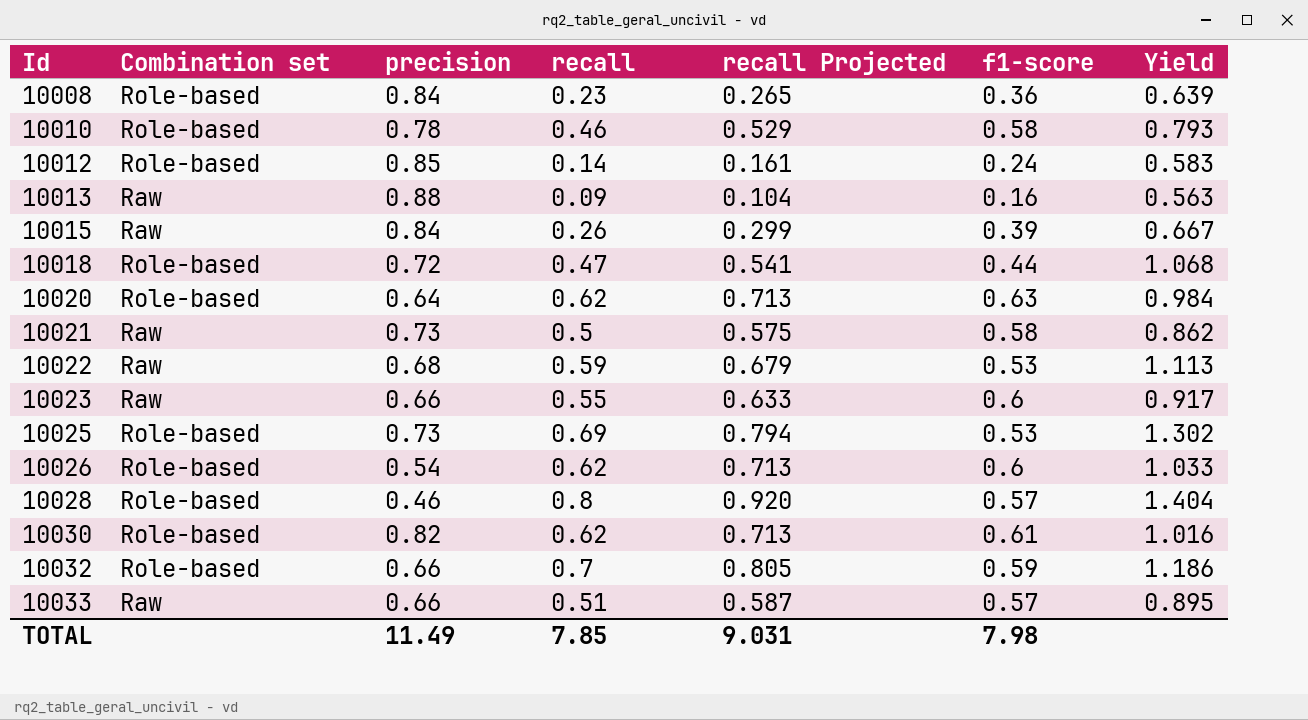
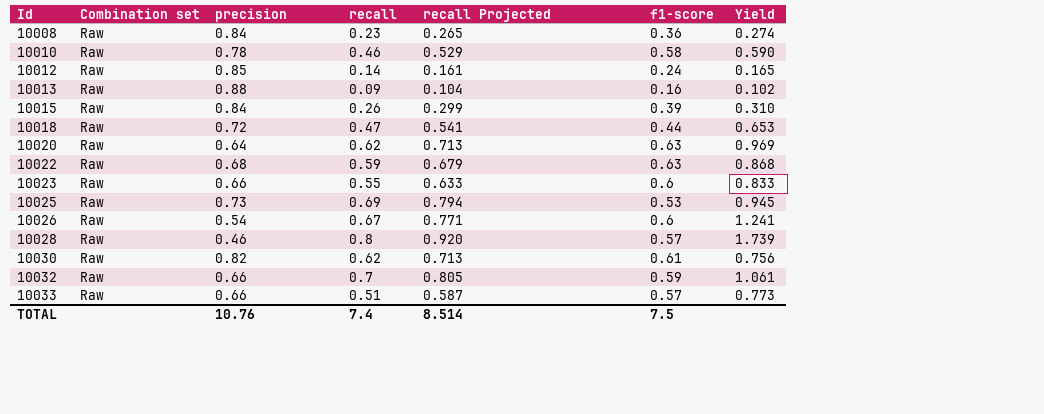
column Yield | formula: [recall] / [f1-score] -> [recall] / [precision]
row 10021: Raw | 0.73 | 0.5 | 0.575 | 0.58 | 0.862 -> none
10008 | Combination set: Role-based -> Raw
10010 | Combination set: Role-based -> Raw
10012 | Combination set: Role-based -> Raw
10018 | Combination set: Role-based -> Raw
10020 | Combination set: Role-based -> Raw
10022 | f1-score: 0.53 -> 0.63
10025 | Combination set: Role-based -> Raw
10026 | Combination set: Role-based -> Raw
10026 | recall: 0.62 -> 0.67
10026 | recall Projected: 0.713 -> 0.771
10028 | Combination set: Role-based -> Raw
10030 | Combination set: Role-based -> Raw
10032 | Combination set: Role-based -> Raw
TOTAL | precision: 11.49 -> 10.76
TOTAL | recall: 7.85 -> 7.4
TOTAL | recall Projected: 9.031 -> 8.514
TOTAL | f1-score: 7.98 -> 7.5

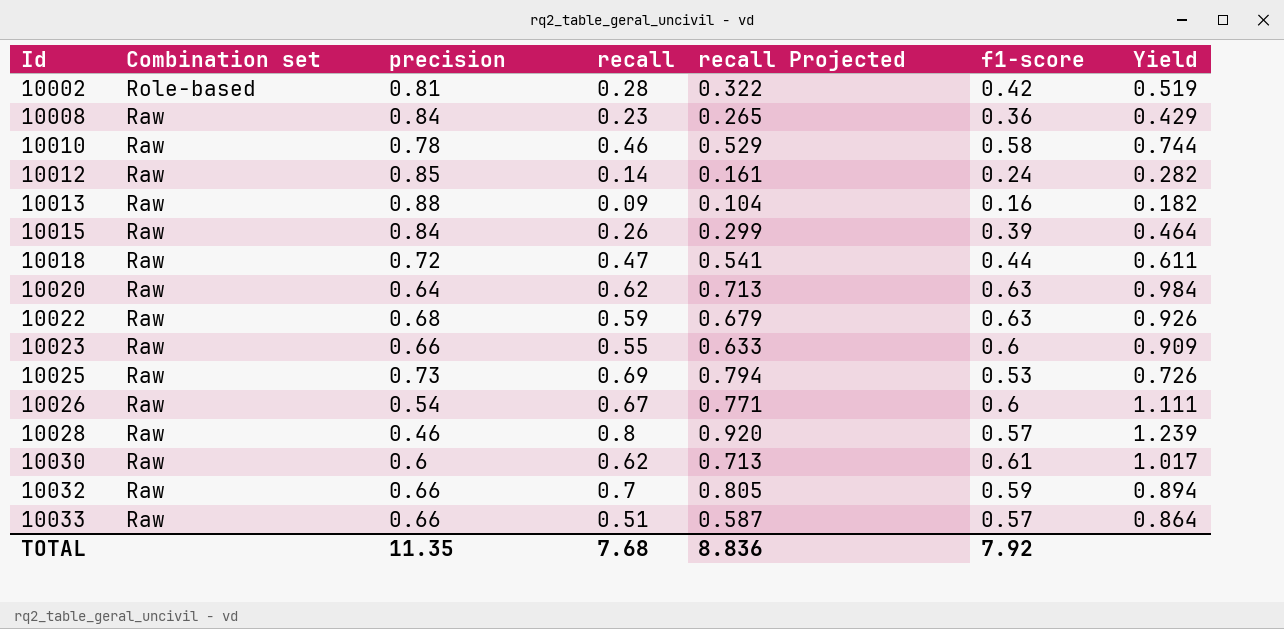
column Yield | formula: [recall] / [precision] -> [f1-score] / [precision]
row 10002: none -> Role-based | 0.81 | 0.28 | 0.322 | 0.42 | 0.519
10030 | precision: 0.82 -> 0.6
TOTAL | precision: 10.76 -> 11.35
TOTAL | recall: 7.4 -> 7.68
TOTAL | recall Projected: 8.514 -> 8.836
TOTAL | f1-score: 7.5 -> 7.92

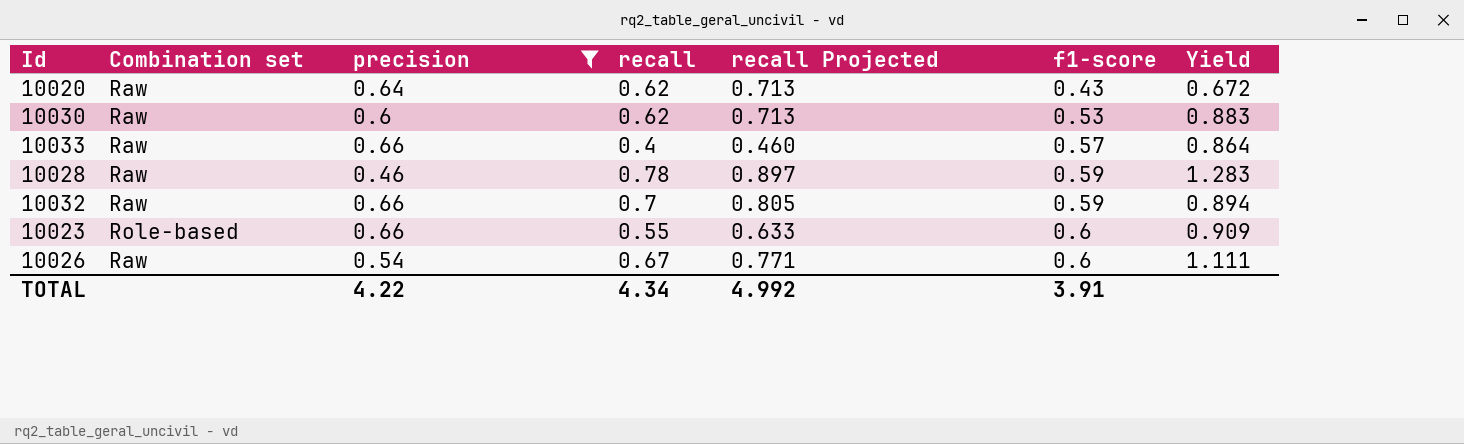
filter: none -> precision <= 0.66
row order: Id ascending -> f1-score ascending
10020 | f1-score: 0.63 -> 0.43
10020 | Yield: 0.984 -> 0.672
10030 | f1-score: 0.61 -> 0.53
10030 | Yield: 1.017 -> 0.883
10033 | recall: 0.51 -> 0.4
10033 | recall Projected: 0.587 -> 0.460
10028 | recall: 0.8 -> 0.78
10028 | recall Projected: 0.920 -> 0.897
10028 | f1-score: 0.57 -> 0.59
10028 | Yield: 1.239 -> 1.283
10023 | Combination set: Raw -> Role-based
TOTAL | precision: 11.35 -> 4.22
TOTAL | recall: 7.68 -> 4.34
TOTAL | recall Projected: 8.836 -> 4.992
TOTAL | f1-score: 7.92 -> 3.91

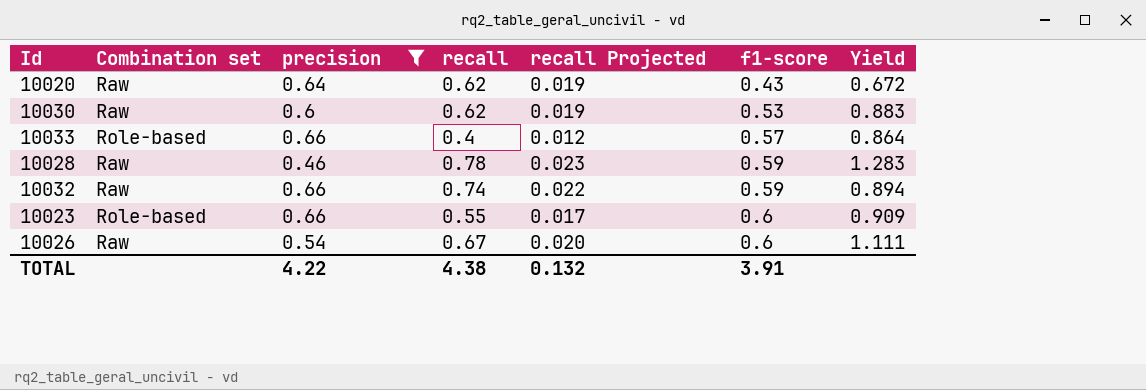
column recall Projected | formula: [recall] * 1.15 -> [recall] * 0.03
10033 | Combination set: Raw -> Role-based
10032 | recall: 0.7 -> 0.74
TOTAL | recall: 4.34 -> 4.38
TOTAL | recall Projected: 4.992 -> 0.132

